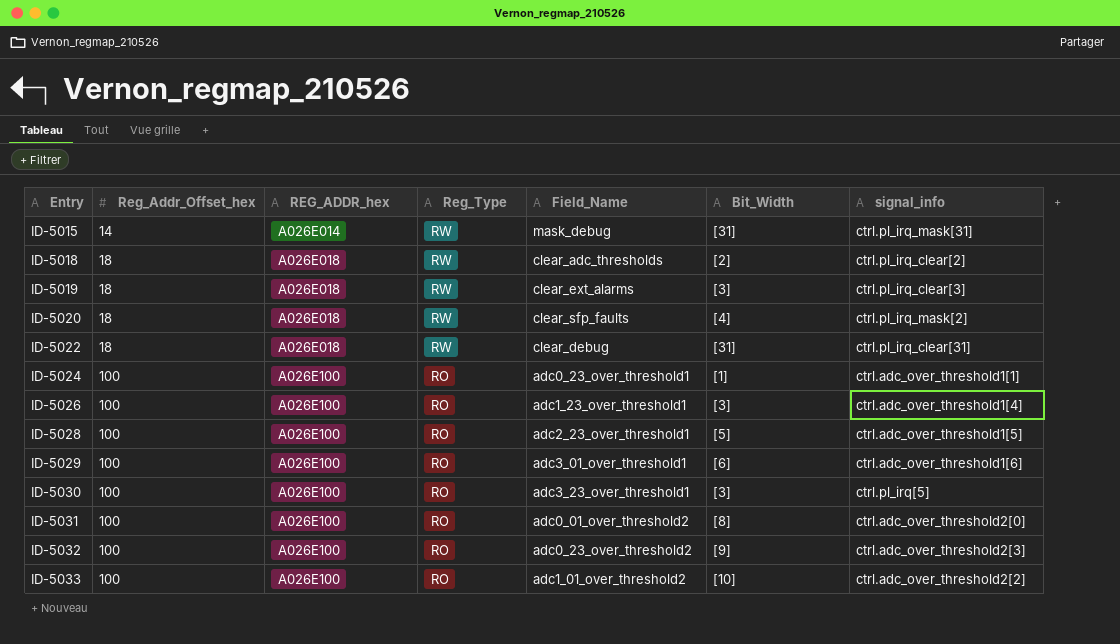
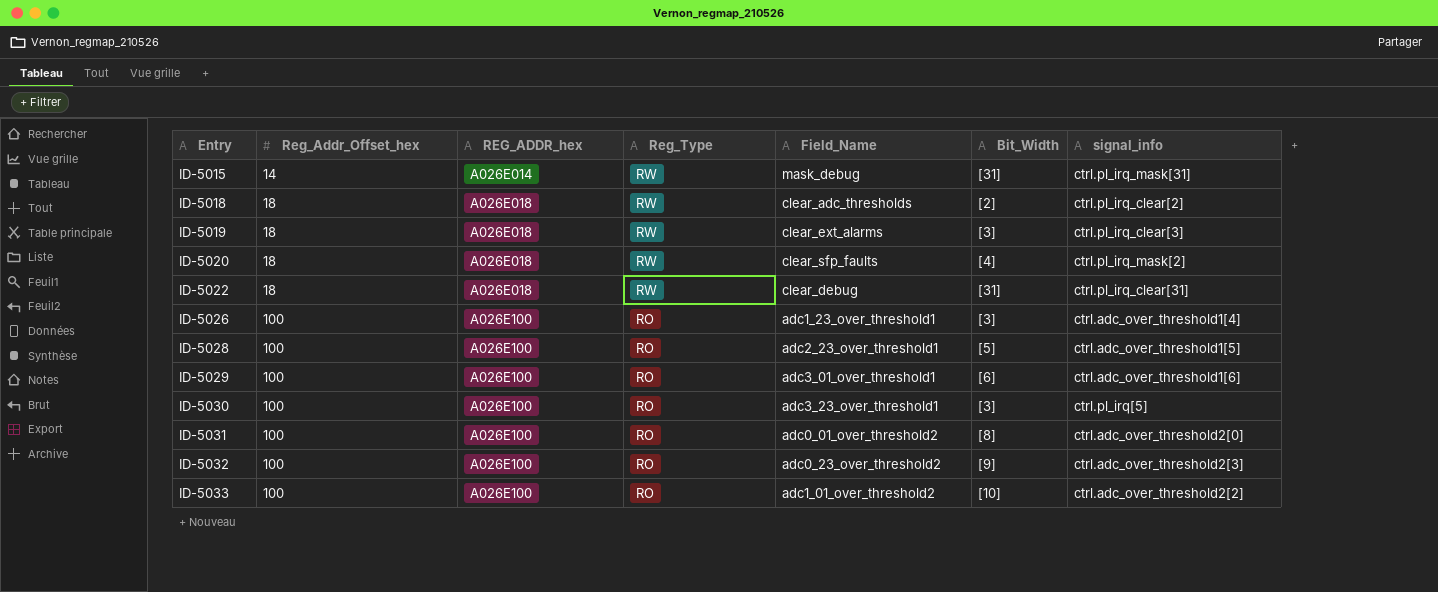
row ID-5024: 100 | A026E100 | RO | adc0_23_over_threshold1 | [1] | ctrl.adc_over_threshold1[1] -> none

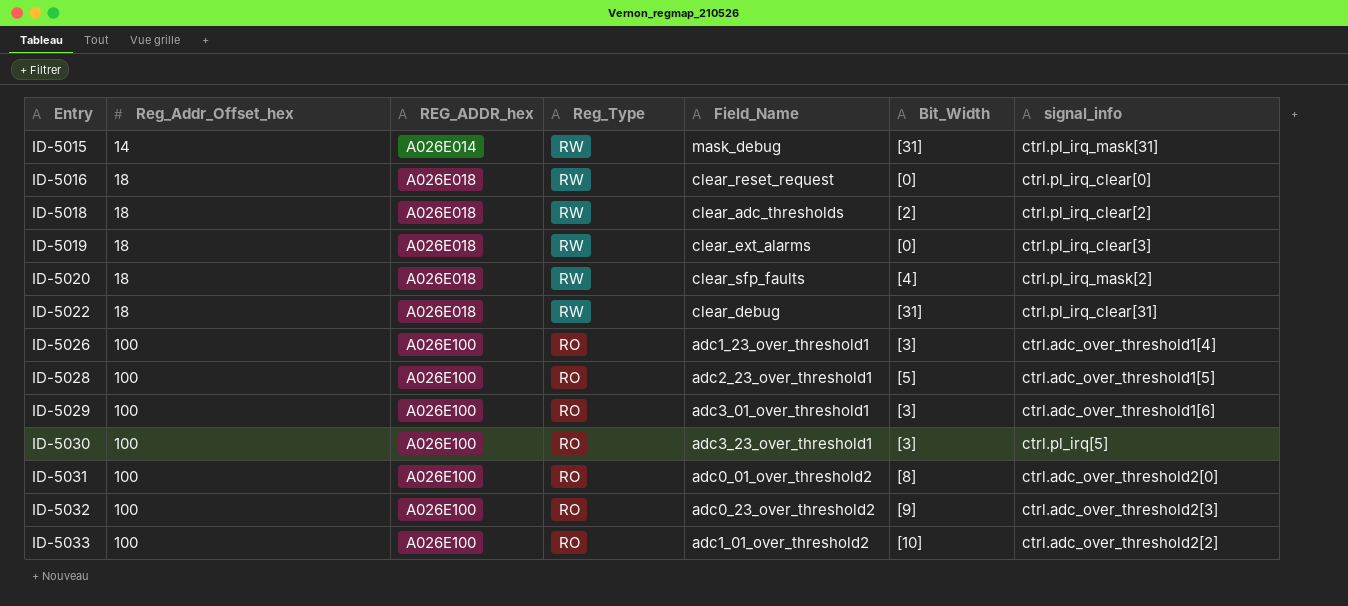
row ID-5016: none -> 18 | A026E018 | RW | clear_reset_request | [0] | ctrl.pl_irq_clear[0]
ID-5019 | Bit_Width: [3] -> [0]
ID-5029 | Bit_Width: [6] -> [3]

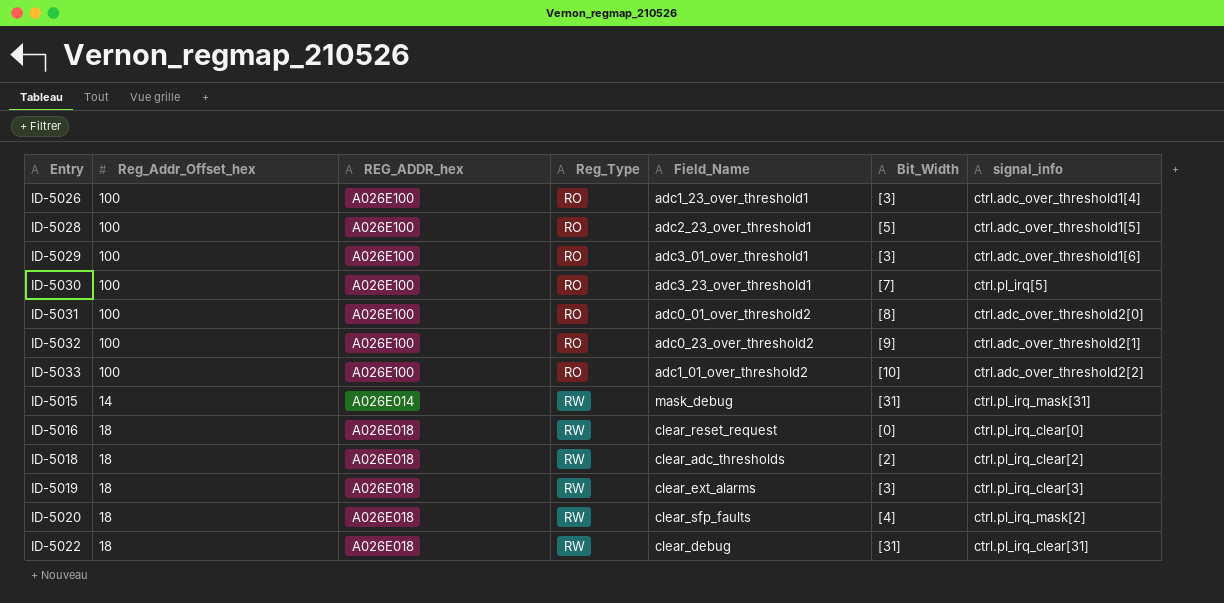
row order: Entry ascending -> Reg_Type ascending
ID-5030 | Bit_Width: [3] -> [7]
ID-5032 | signal_info: ctrl.adc_over_threshold2[3] -> ctrl.adc_over_threshold2[1]
ID-5019 | Bit_Width: [0] -> [3]

